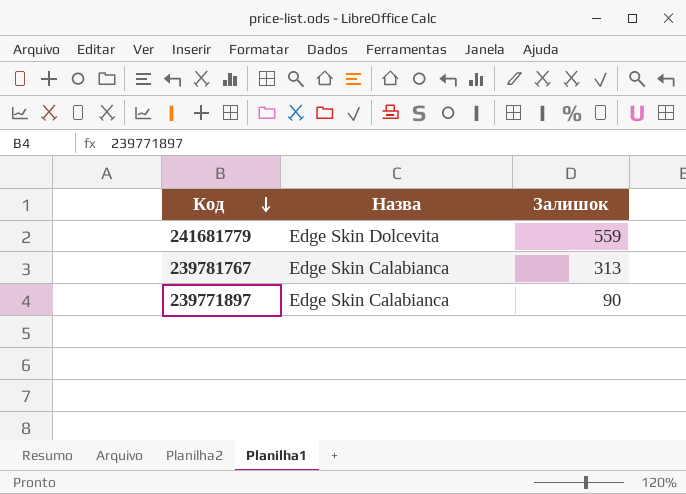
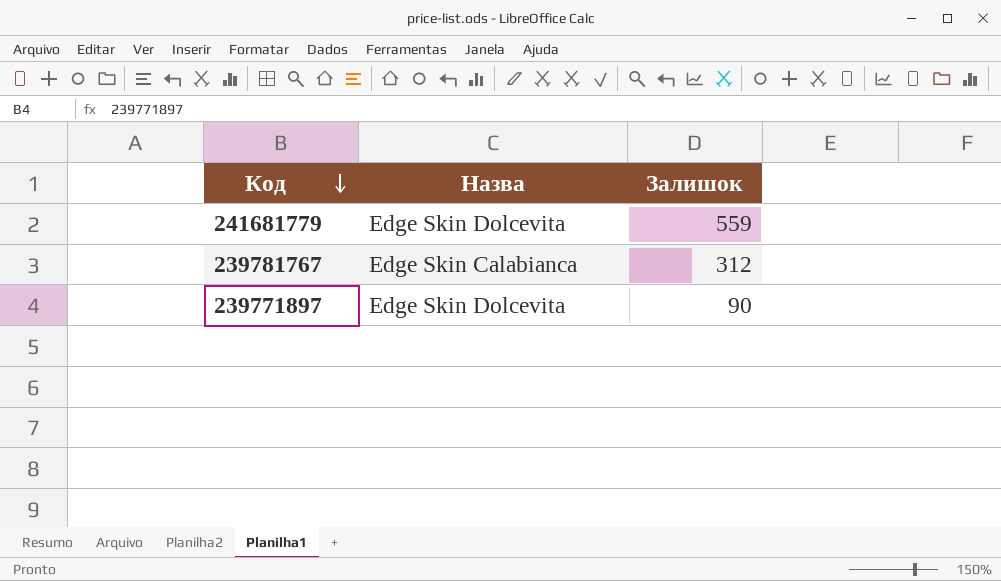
239781767 | Залишок: 313 -> 312
239771897 | Назва: Edge Skin Calabianca -> Edge Skin Dolcevita

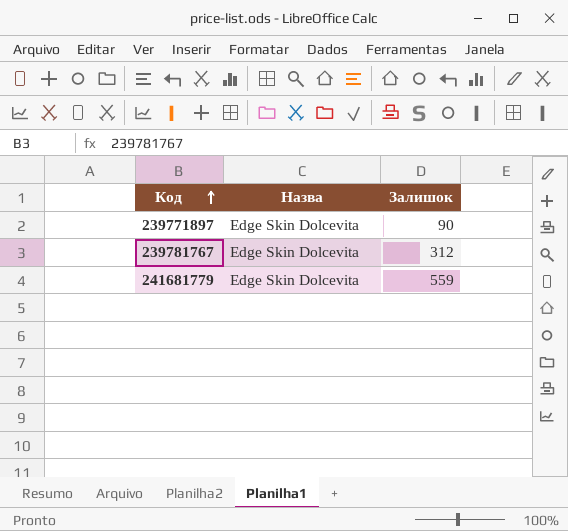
row order: Код descending -> Код ascending
239781767 | Назва: Edge Skin Calabianca -> Edge Skin Dolcevita

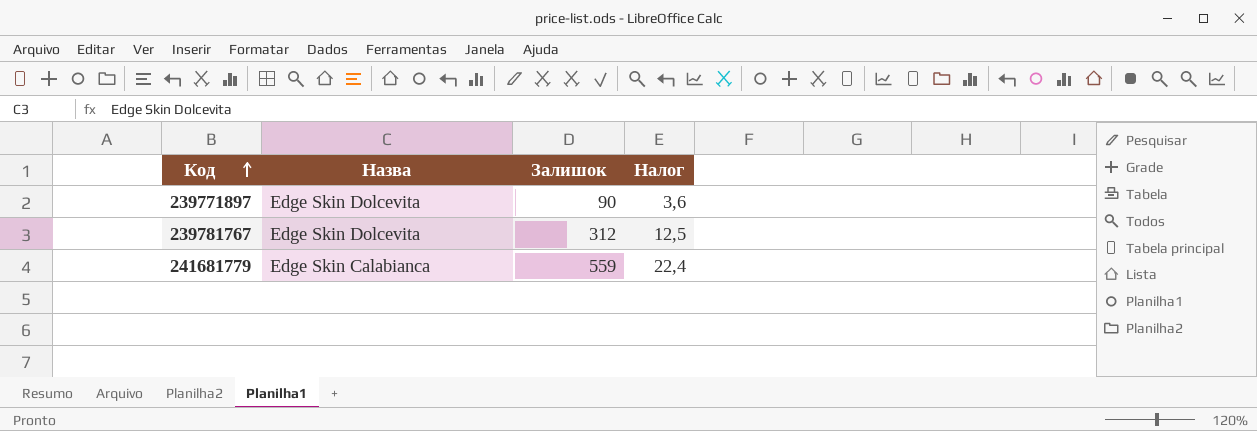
column Налог | formula: none -> [Залишок] * 0,04
241681779 | Назва: Edge Skin Dolcevita -> Edge Skin Calabianca

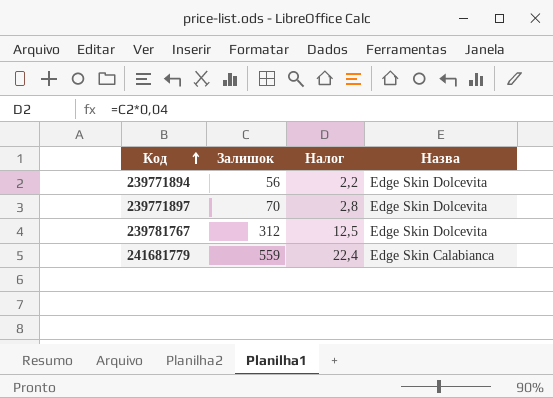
column Назва | position: 2 -> 4
row 239771894: none -> 56 | 2,2 | Edge Skin Dolcevita
239771897 | Залишок: 90 -> 70
239771897 | Налог: 3,6 -> 2,8

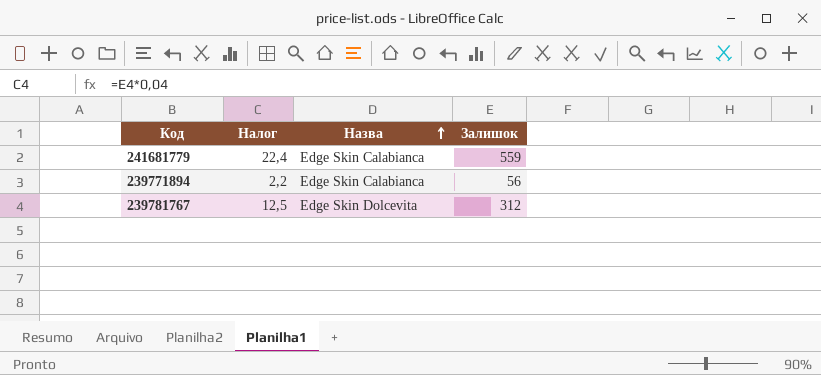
row order: Код ascending -> Назва ascending
column Залишок | position: 2 -> 4
row 239771897: 70 | 2,8 | Edge Skin Dolcevita -> none
239771894 | Назва: Edge Skin Dolcevita -> Edge Skin Calabianca

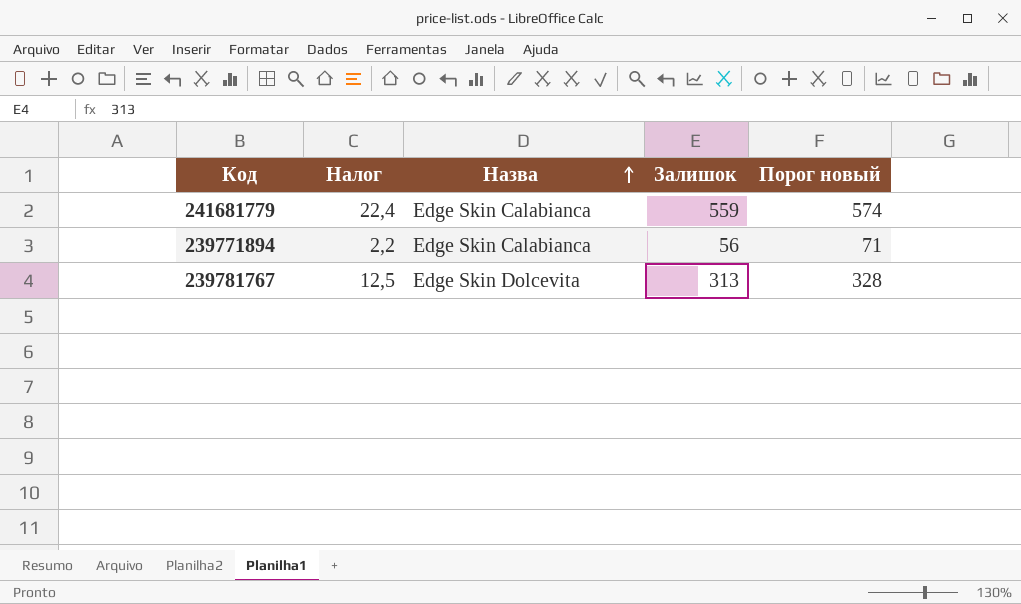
column Порог новый | formula: none -> [Залишок] + 15
239781767 | Залишок: 312 -> 313

